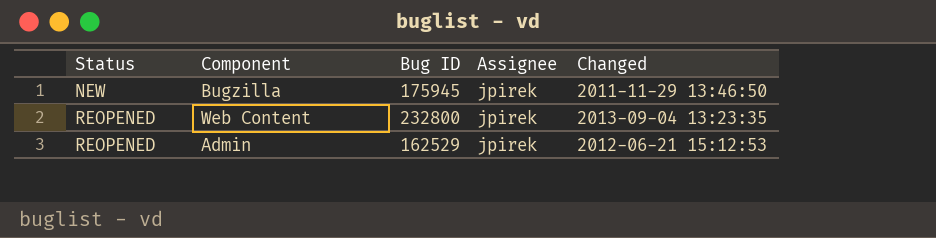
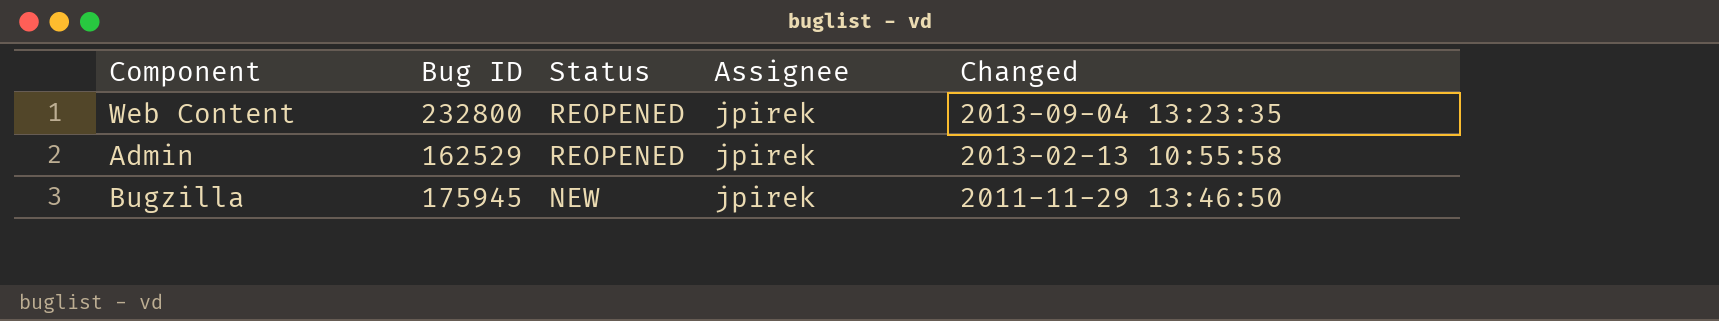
row order: Status ascending -> Status descending
column Status | position: 1 -> 3
Admin | Changed: 2012-06-21 15:12:53 -> 2013-02-13 10:55:58

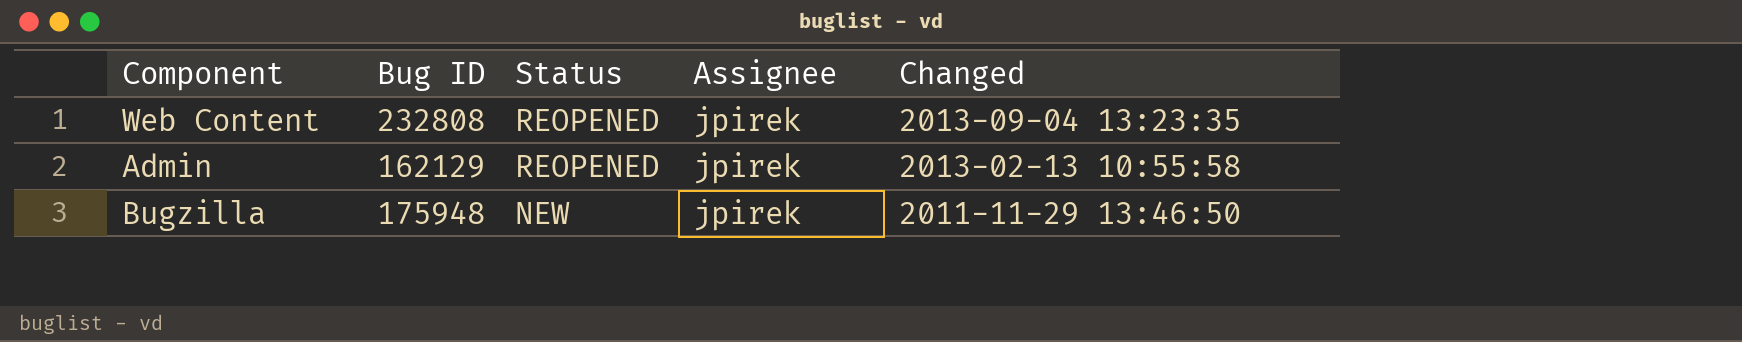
Web Content | Bug ID: 232800 -> 232808
Admin | Bug ID: 162529 -> 162129
Bugzilla | Bug ID: 175945 -> 175948

